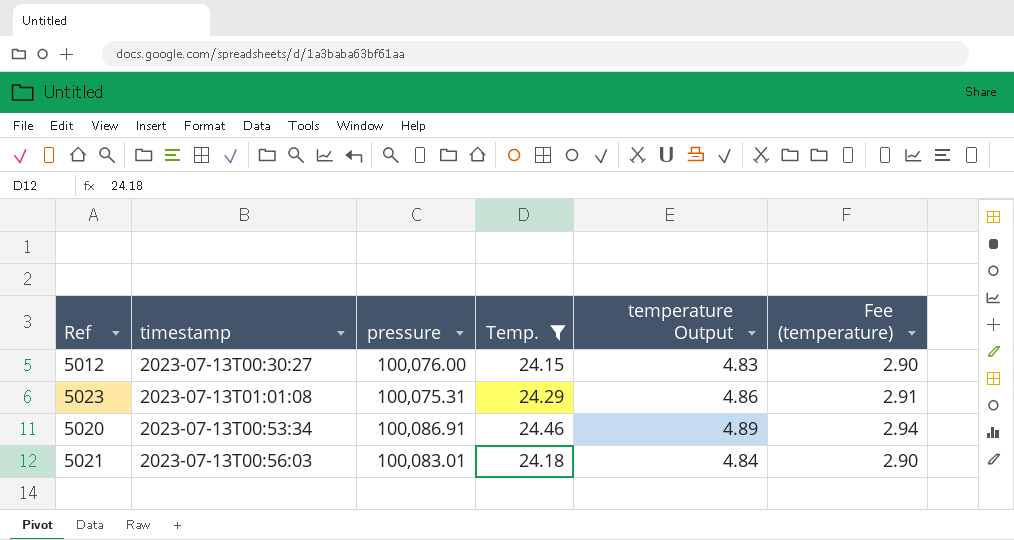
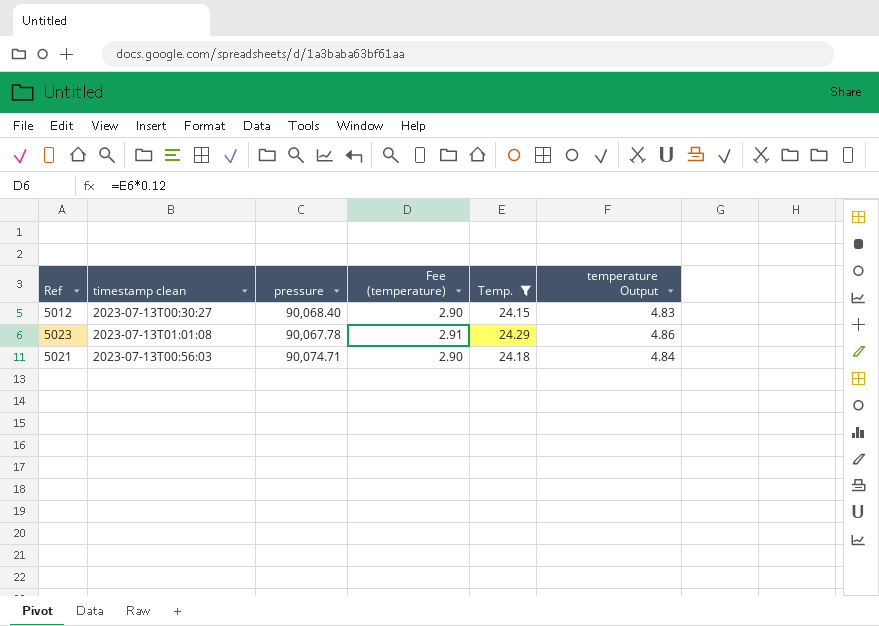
column name: timestamp -> timestamp clean
column Fee (temperature) | position: 6 -> 4
row 5020: 2023-07-13T00:53:34 | 100,086.91 | 24.46 | 4.89 | 2.94 -> none
5012 | pressure: 100,076.00 -> 90,068.40
5023 | pressure: 100,075.31 -> 90,067.78
5021 | pressure: 100,083.01 -> 90,074.71

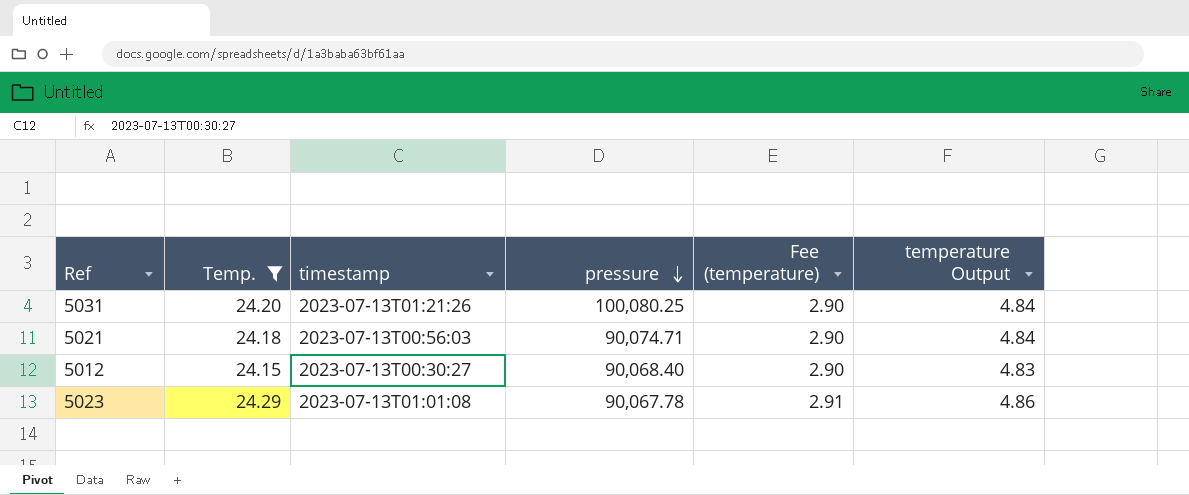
row order: none -> pressure descending
column Temp. | position: 5 -> 2
column name: timestamp clean -> timestamp
row 5031: none -> 24.20 | 2023-07-13T01:21:26 | 100,080.25 | 2.90 | 4.84

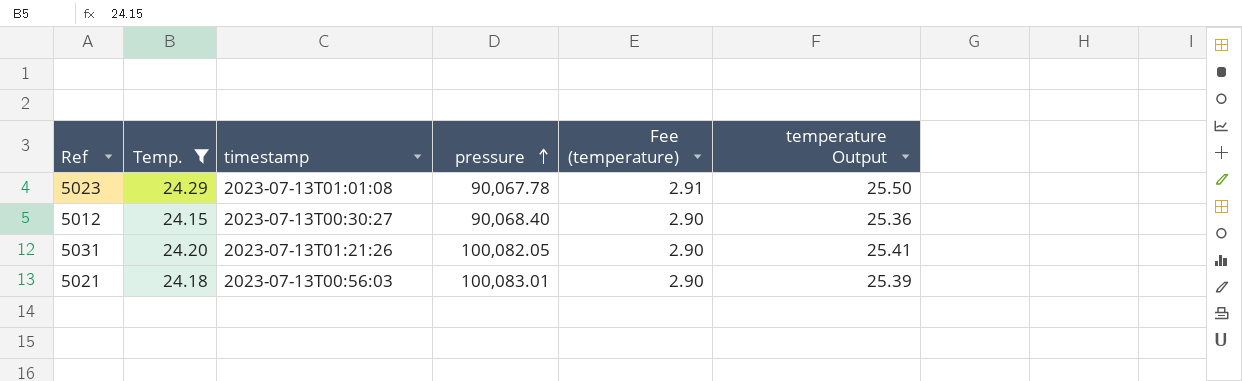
row order: pressure descending -> pressure ascending
column temperature Output | formula: [Temp.] * 0.2 -> [Temp.] * 1.05
5031 | pressure: 100,080.25 -> 100,082.05
5021 | pressure: 90,074.71 -> 100,083.01

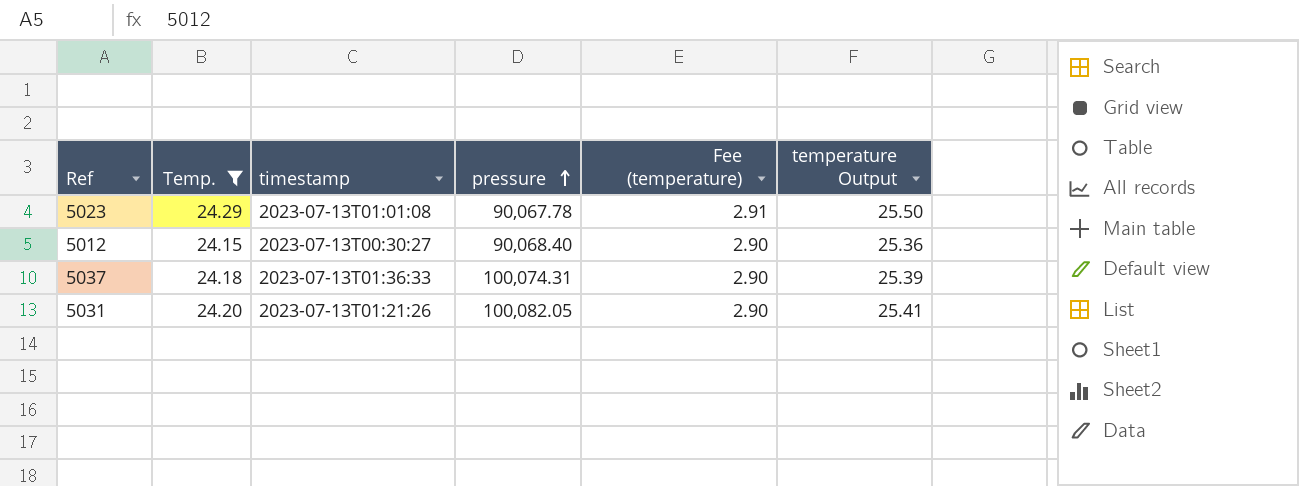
row 5021: 24.18 | 2023-07-13T00:56:03 | 100,083.01 | 2.90 | 25.39 -> none
row 5037: none -> 24.18 | 2023-07-13T01:36:33 | 100,074.31 | 2.90 | 25.39

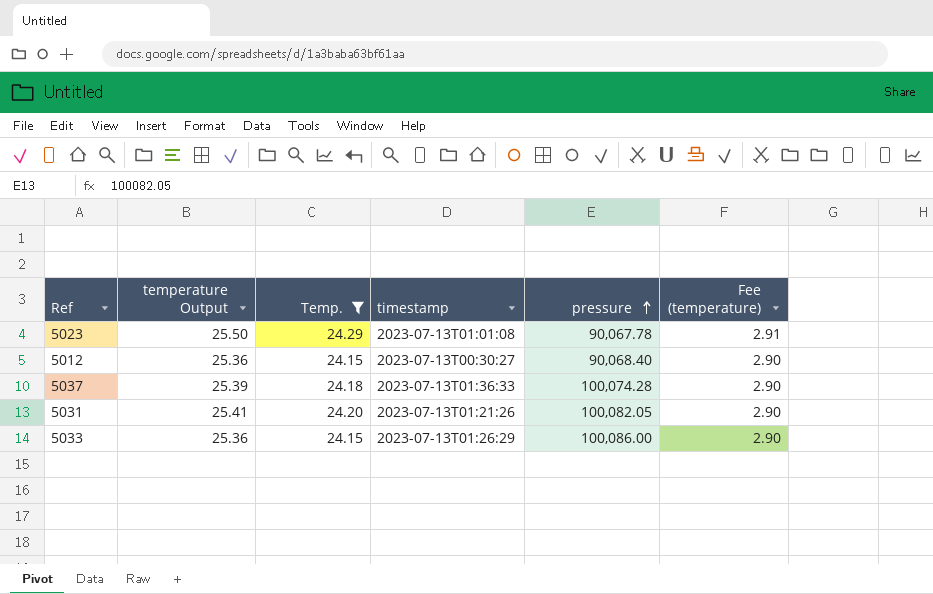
column temperature Output | position: 6 -> 2
5037 | pressure: 100,074.31 -> 100,074.28
row 5033: none -> 25.36 | 24.15 | 2023-07-13T01:26:29 | 100,086.00 | 2.90

